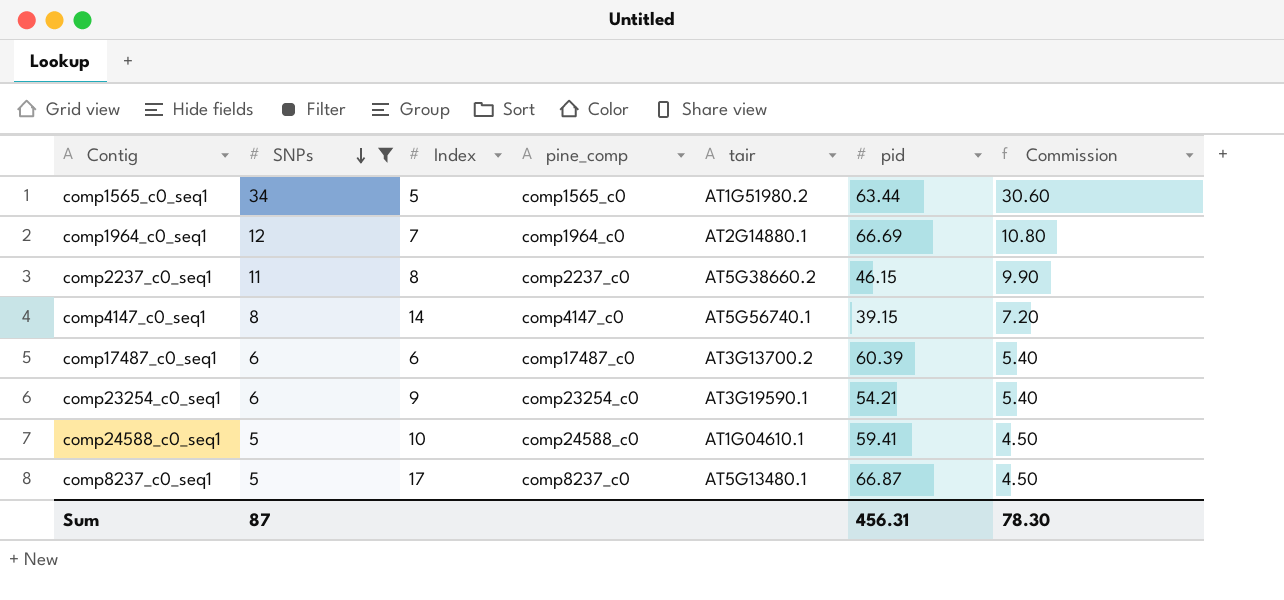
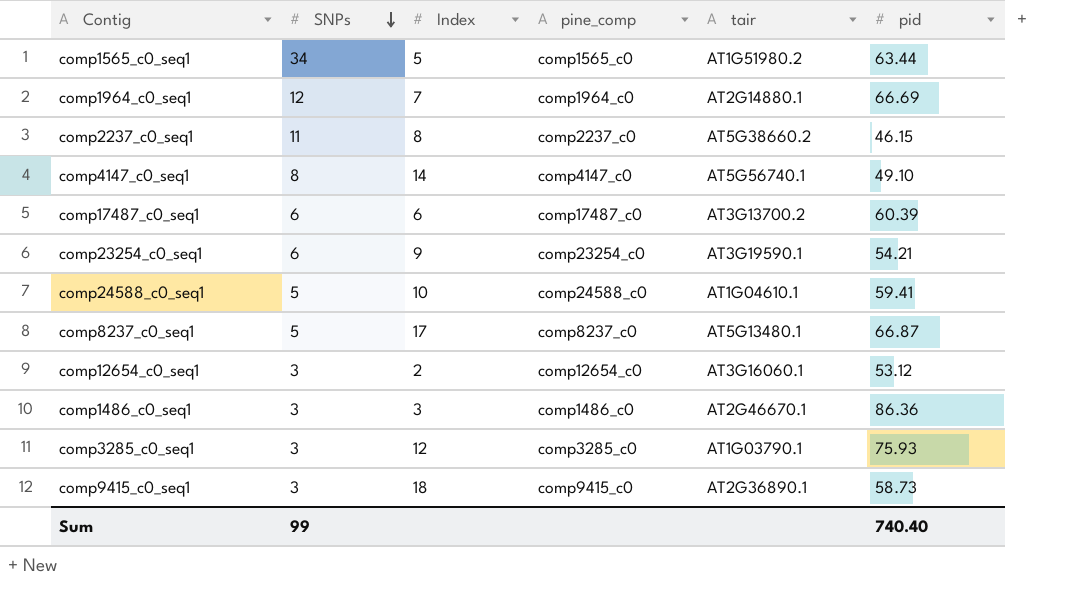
filter: SNPs != 3 -> none
column Commission | formula: [SNPs] * 0.9 -> none
comp4147_c0_seq1 | pid: 39.15 -> 49.10
Sum | SNPs: 87 -> 99
Sum | pid: 456.31 -> 740.40

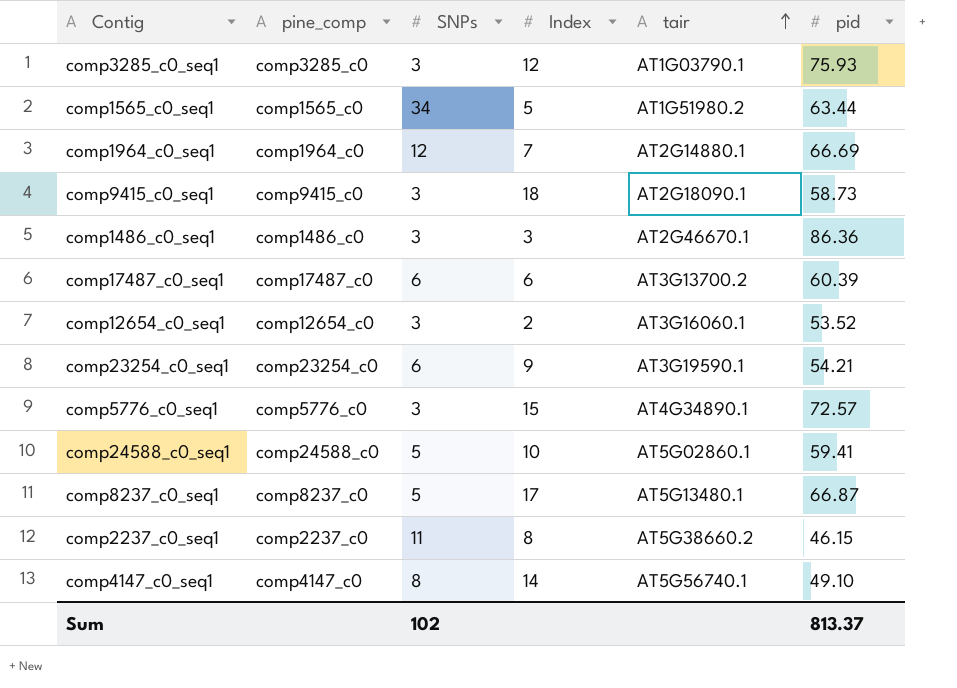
row order: SNPs descending -> tair ascending
column pine_comp | position: 4 -> 2
comp9415_c0_seq1 | tair: AT2G36890.1 -> AT2G18090.1
comp12654_c0_seq1 | pid: 53.12 -> 53.52
row comp5776_c0_seq1: none -> comp5776_c0 | 3 | 15 | AT4G34890.1 | 72.57
comp24588_c0_seq1 | tair: AT1G04610.1 -> AT5G02860.1
Sum | SNPs: 99 -> 102
Sum | pid: 740.40 -> 813.37

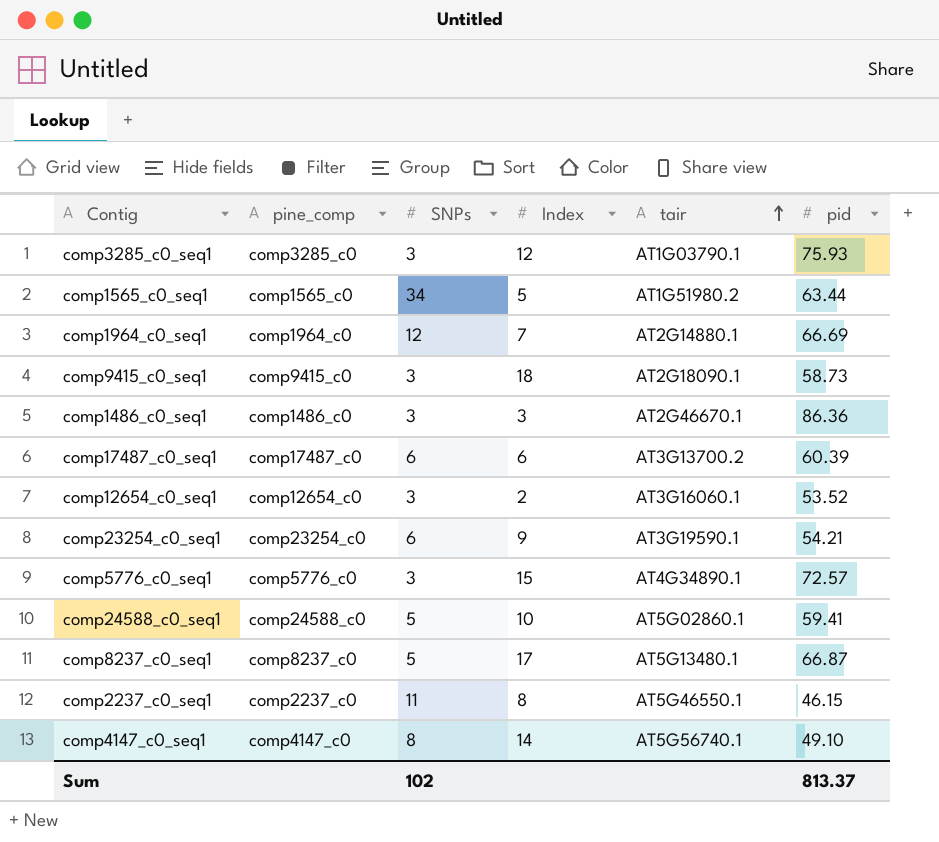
comp2237_c0_seq1 | tair: AT5G38660.2 -> AT5G46550.1

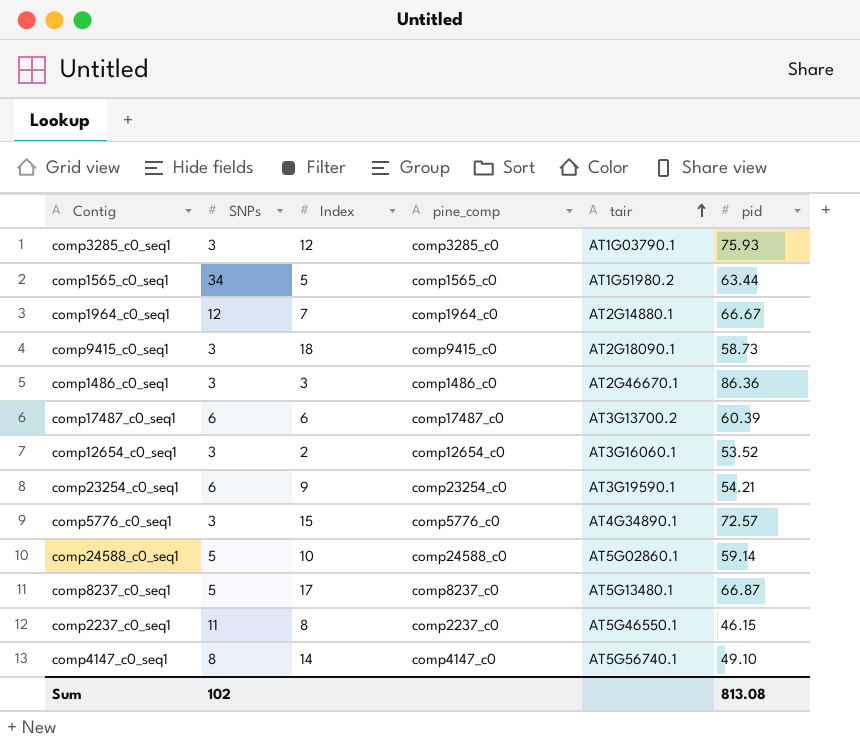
column pine_comp | position: 2 -> 4
comp1964_c0_seq1 | pid: 66.69 -> 66.67
comp24588_c0_seq1 | pid: 59.41 -> 59.14
Sum | pid: 813.37 -> 813.08

